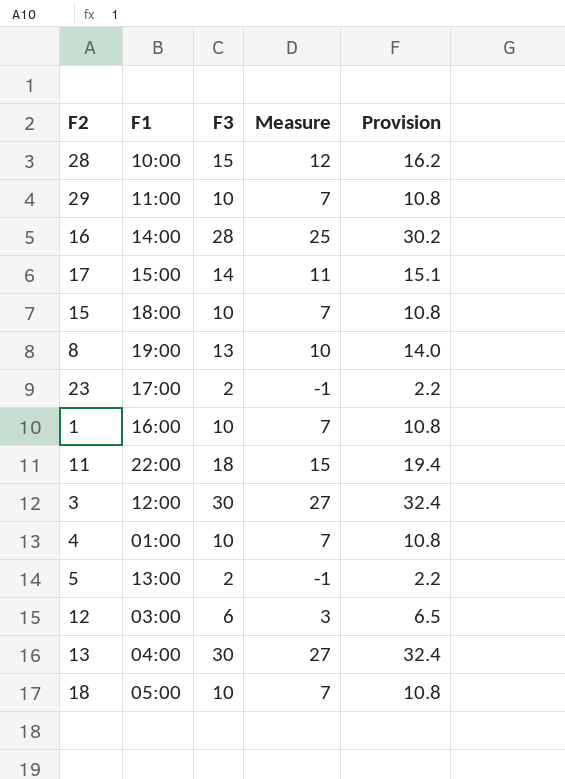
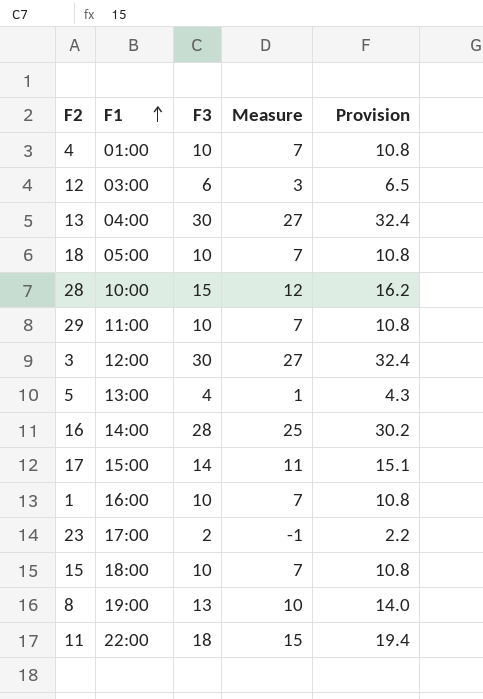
row order: none -> F1 ascending
5 | F3: 2 -> 4
5 | Measure: -1 -> 1
5 | Provision: 2.2 -> 4.3

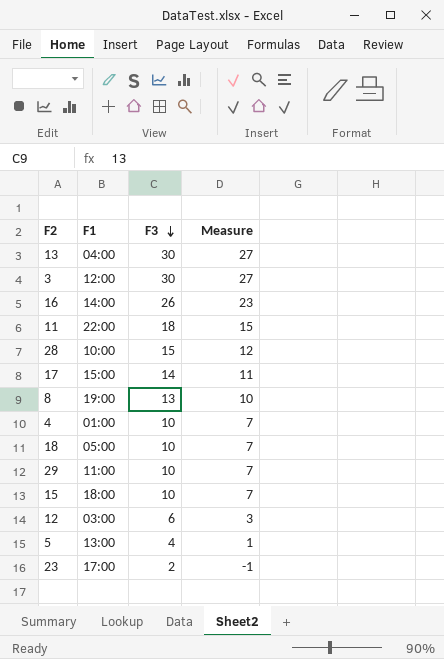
row order: F1 ascending -> F3 descending
column Provision | formula: [F3] * 1.08 -> none
row 1: 16:00 | 10 | 7 | 10.8 -> none
16 | F3: 28 -> 26
16 | Measure: 25 -> 23

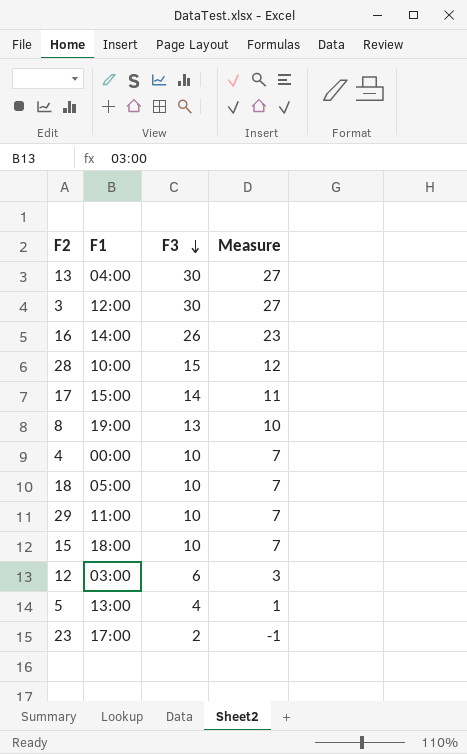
row 11: 22:00 | 18 | 15 -> none
4 | F1: 01:00 -> 00:00

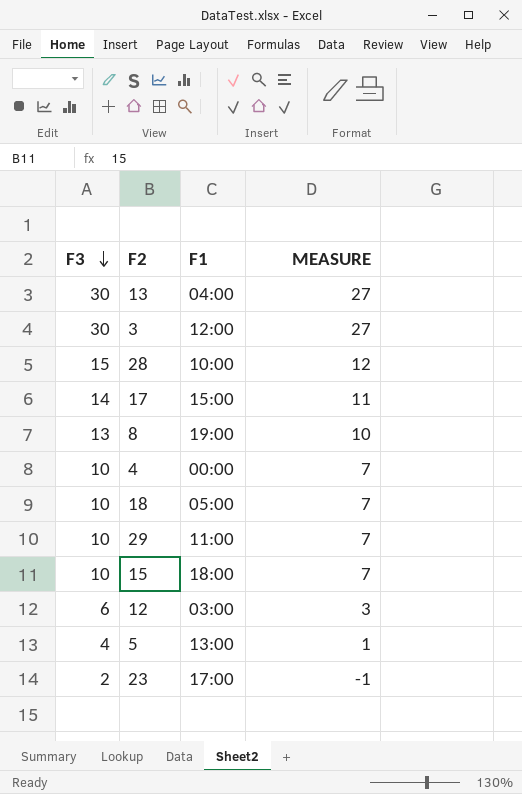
column F3 | position: 3 -> 1
column name: Measure -> MEASURE
row 16: 14:00 | 26 | 23 -> none

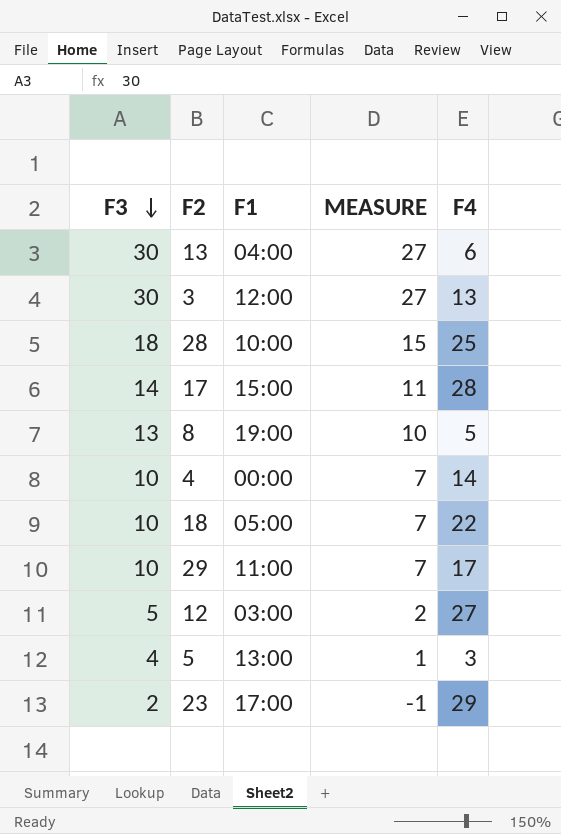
column F4 | position: none -> 5
row 15: 10 | 18:00 | 7 -> none
28 | F3: 15 -> 18
28 | MEASURE: 12 -> 15
12 | F3: 6 -> 5
12 | MEASURE: 3 -> 2

